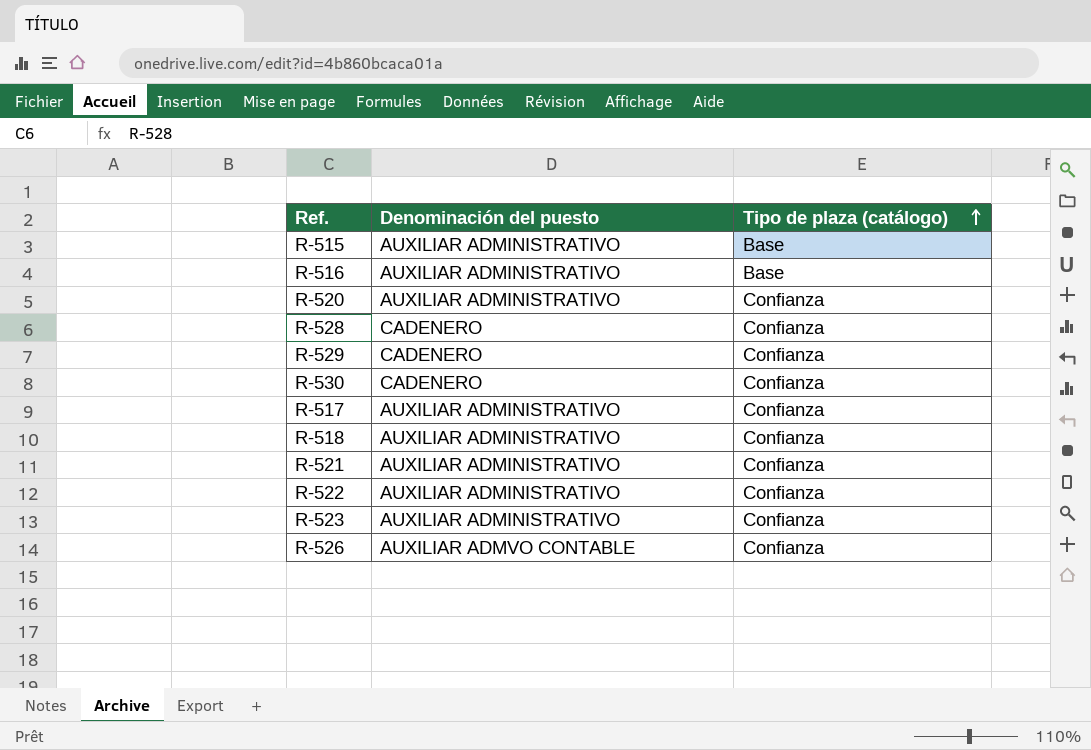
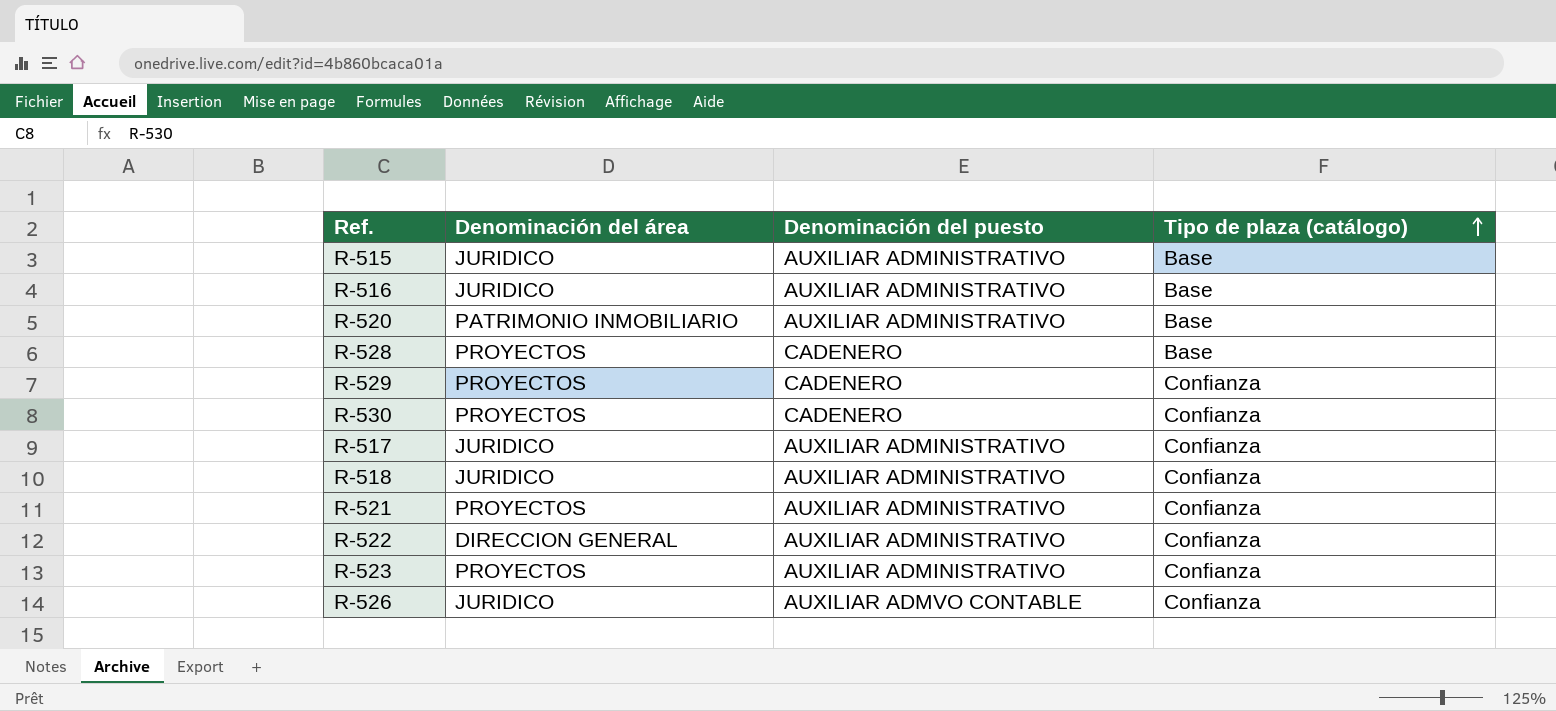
column Denominación del área | position: none -> 2
R-520 | Tipo de plaza (catálogo): Confianza -> Base
R-528 | Tipo de plaza (catálogo): Confianza -> Base

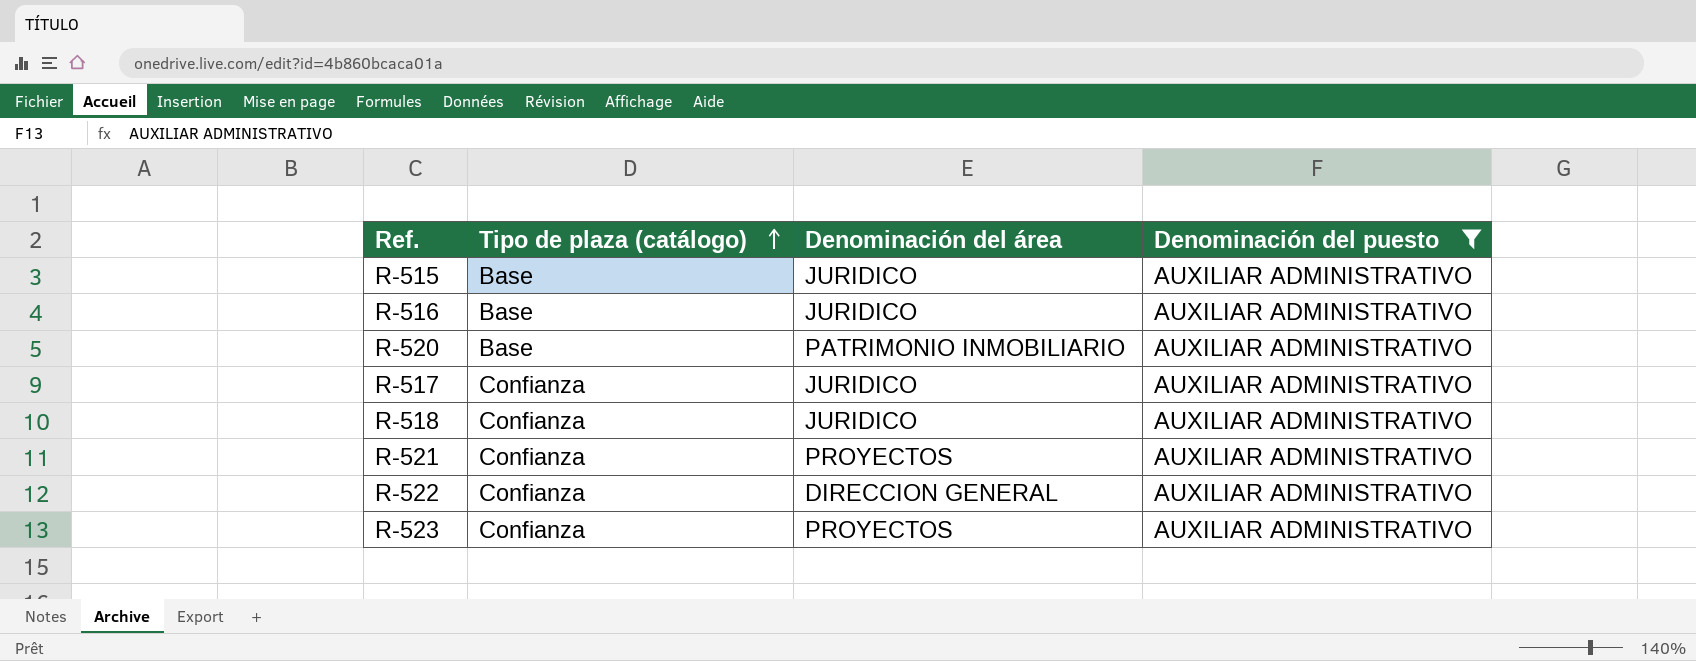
filter: none -> Denominación del puesto = AUXILIAR ADMINISTRATIVO
column Tipo de plaza (catálogo) | position: 4 -> 2

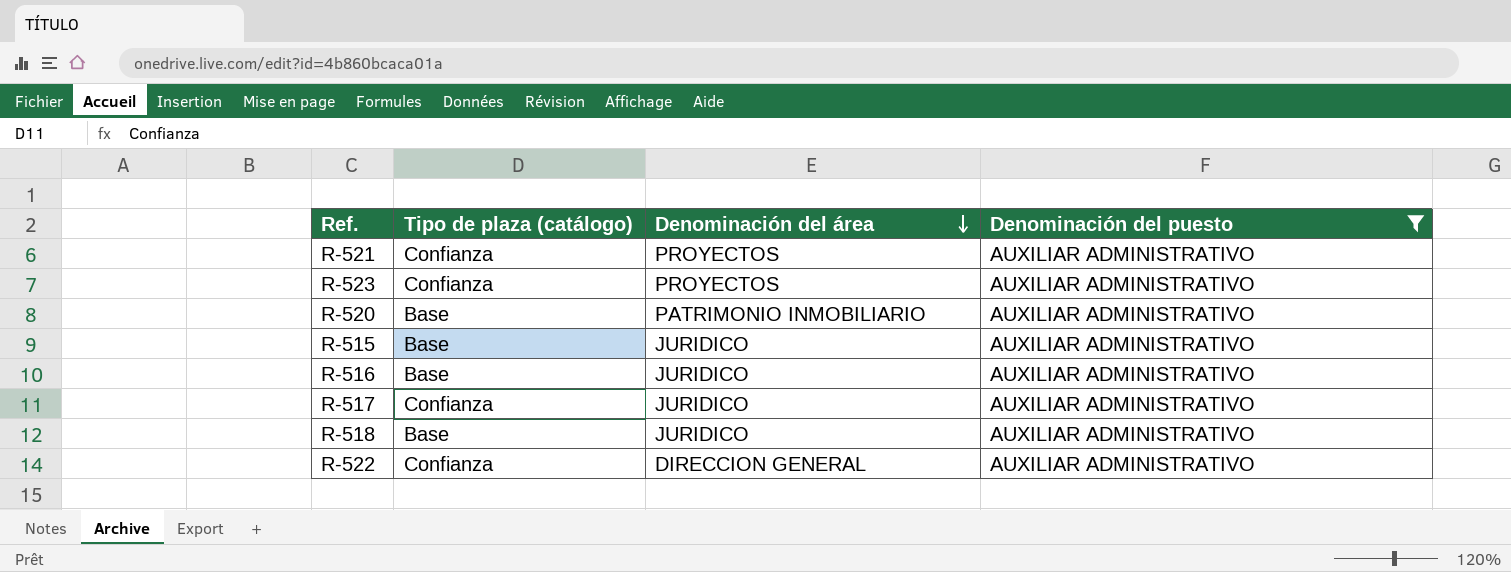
row order: Tipo de plaza (catálogo) ascending -> Denominación del área descending
R-518 | Tipo de plaza (catálogo): Confianza -> Base

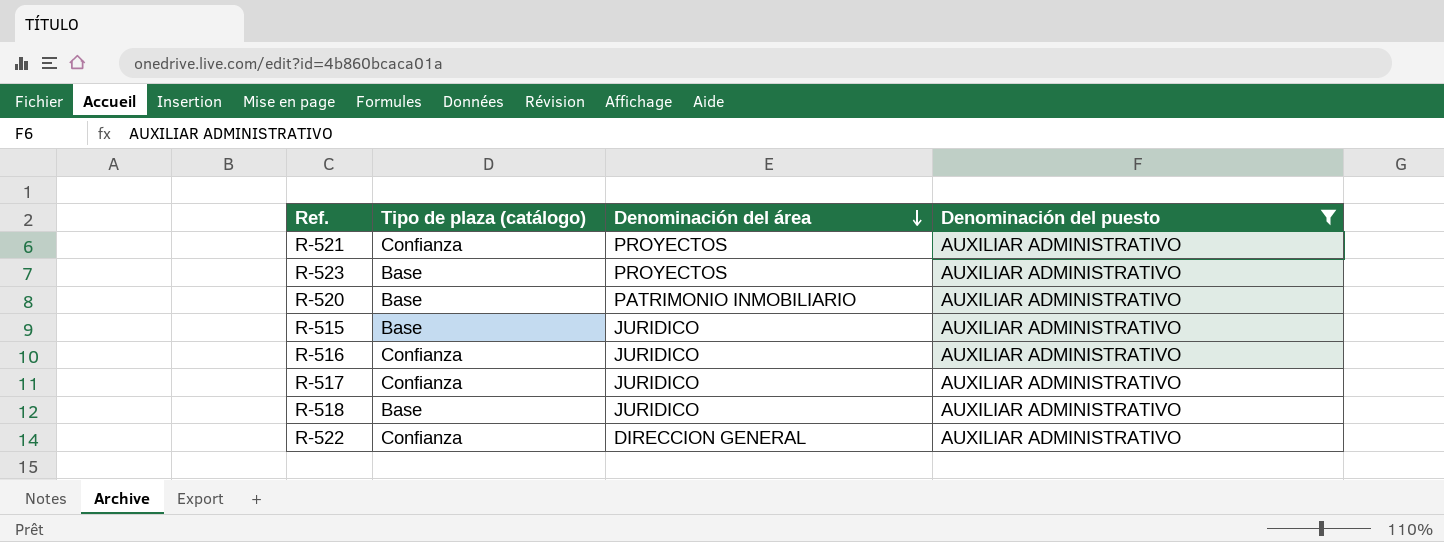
R-523 | Tipo de plaza (catálogo): Confianza -> Base
R-516 | Tipo de plaza (catálogo): Base -> Confianza

